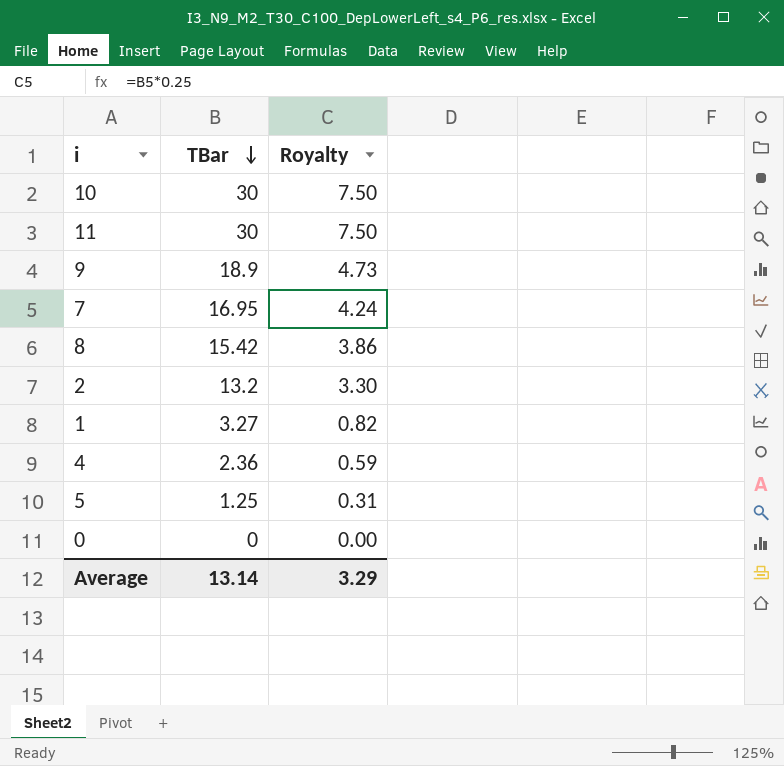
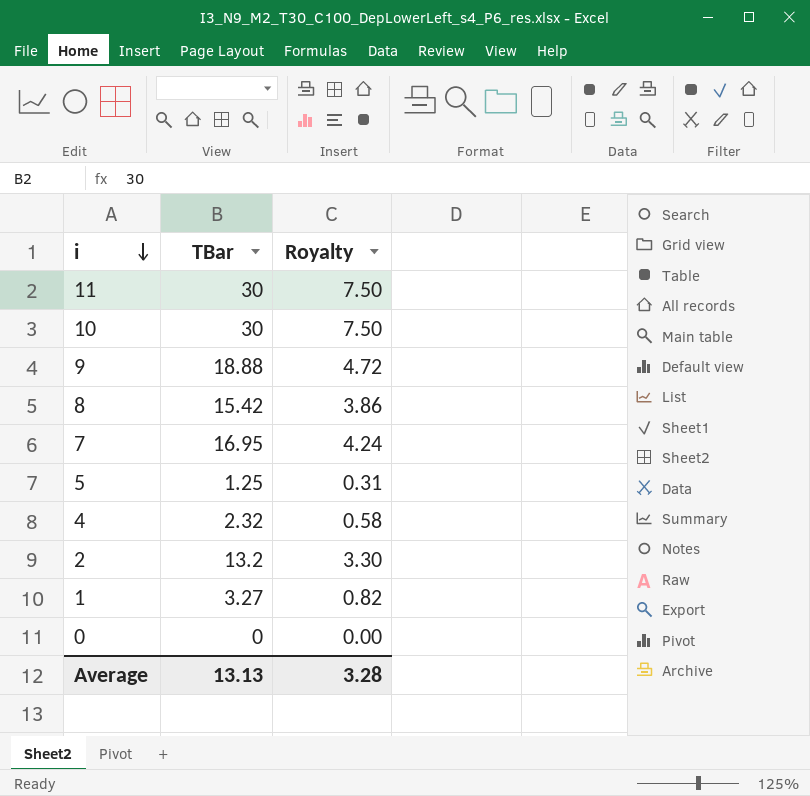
row order: TBar descending -> i descending
9 | TBar: 18.9 -> 18.88
9 | Royalty: 4.73 -> 4.72
4 | TBar: 2.36 -> 2.32
4 | Royalty: 0.59 -> 0.58
Average | TBar: 13.14 -> 13.13
Average | Royalty: 3.29 -> 3.28

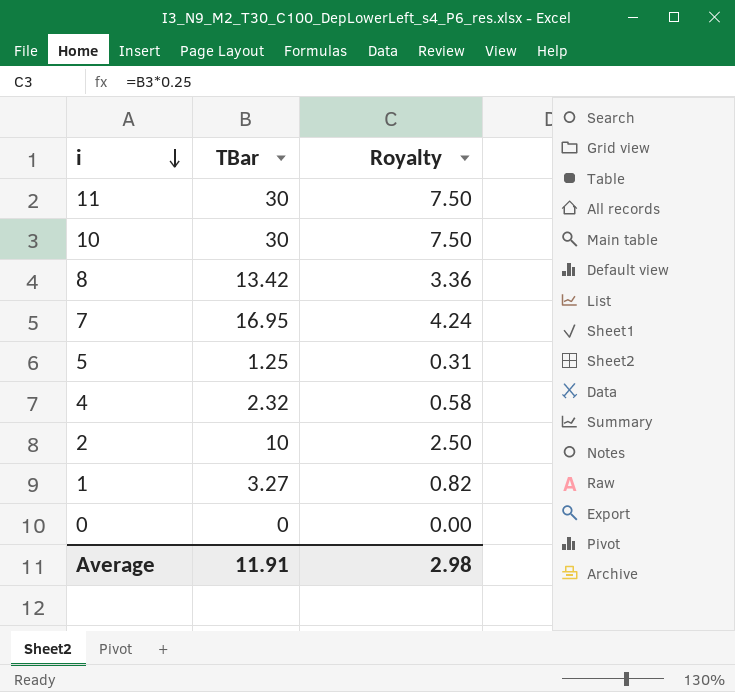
row 9: 18.88 | 4.72 -> none
8 | TBar: 15.42 -> 13.42
8 | Royalty: 3.86 -> 3.36
2 | TBar: 13.2 -> 10
2 | Royalty: 3.30 -> 2.50
Average | TBar: 13.13 -> 11.91
Average | Royalty: 3.28 -> 2.98

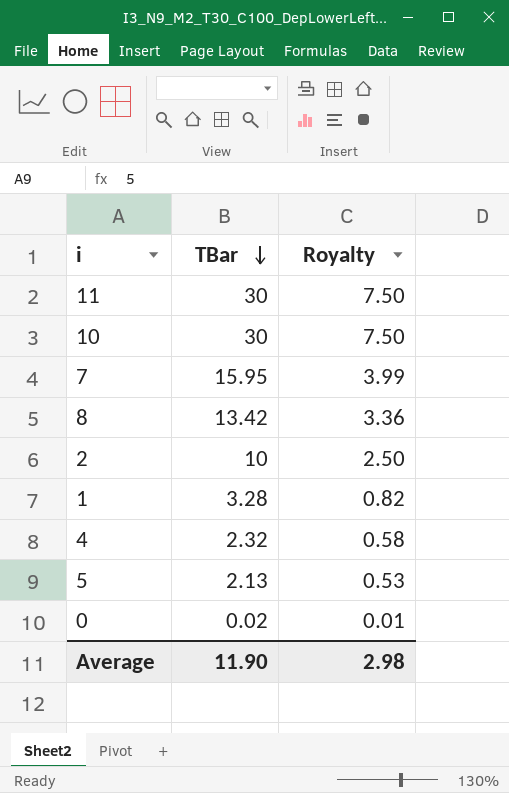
row order: i descending -> TBar descending
7 | TBar: 16.95 -> 15.95
7 | Royalty: 4.24 -> 3.99
1 | TBar: 3.27 -> 3.28
5 | TBar: 1.25 -> 2.13
5 | Royalty: 0.31 -> 0.53
0 | TBar: 0 -> 0.02
0 | Royalty: 0.00 -> 0.01
Average | TBar: 11.91 -> 11.90

